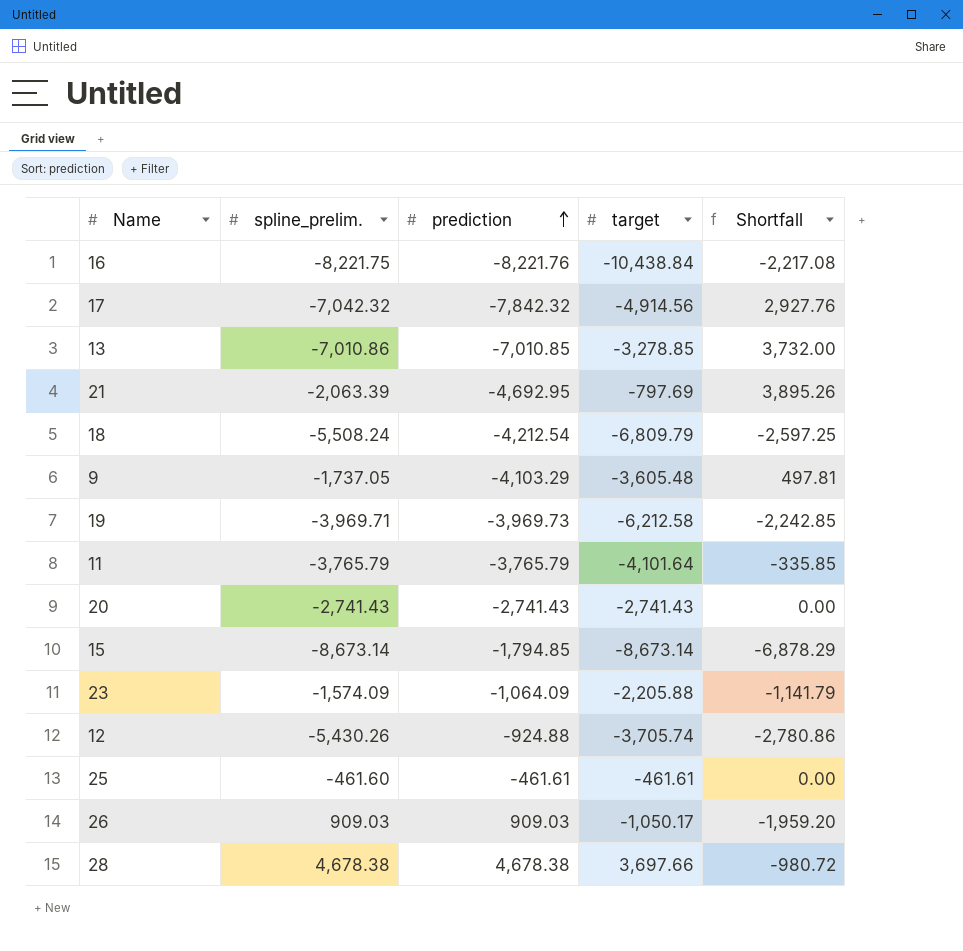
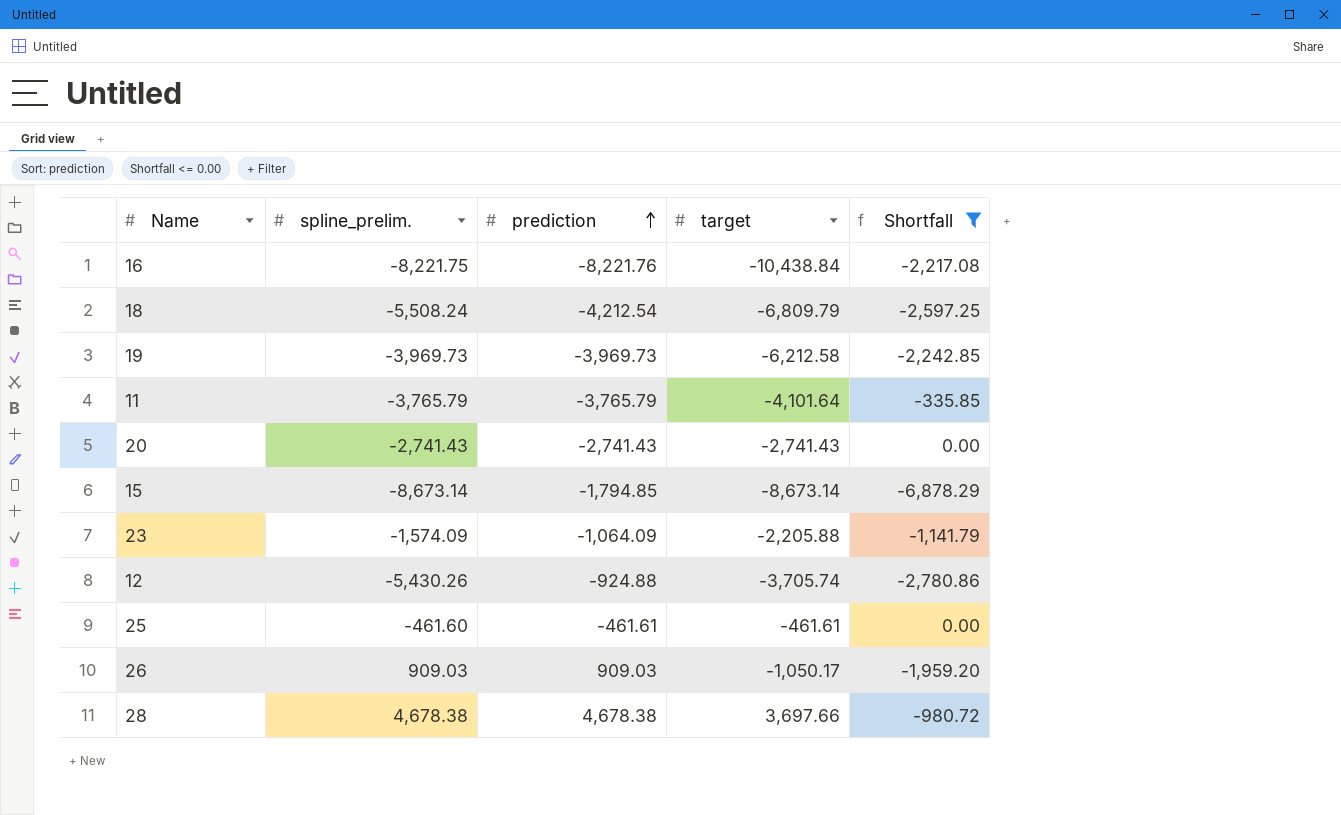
filter: none -> Shortfall <= 0.00
19 | spline_prelim.: -3,969.71 -> -3,969.73

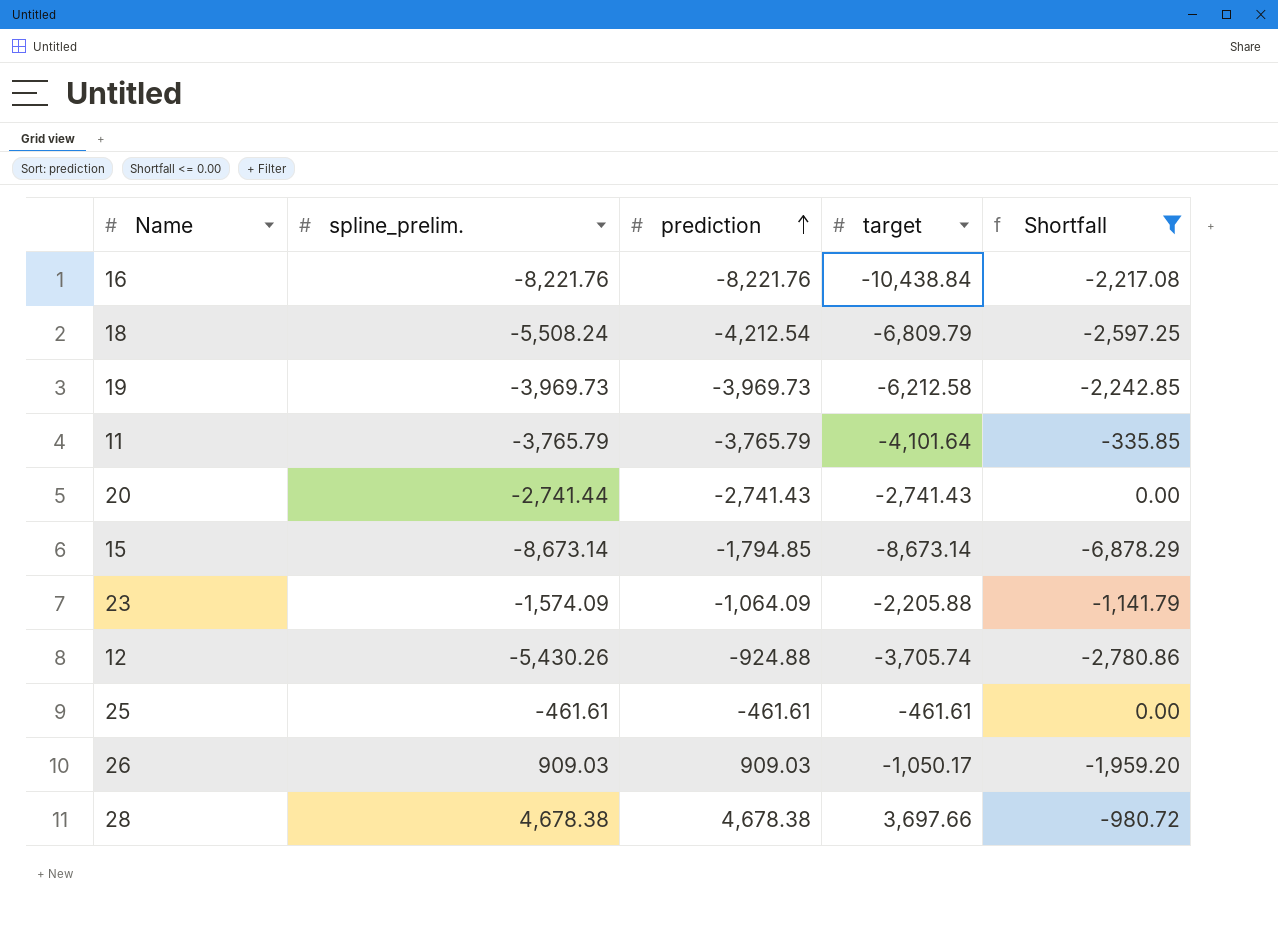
16 | spline_prelim.: -8,221.75 -> -8,221.76
20 | spline_prelim.: -2,741.43 -> -2,741.44
25 | spline_prelim.: -461.60 -> -461.61

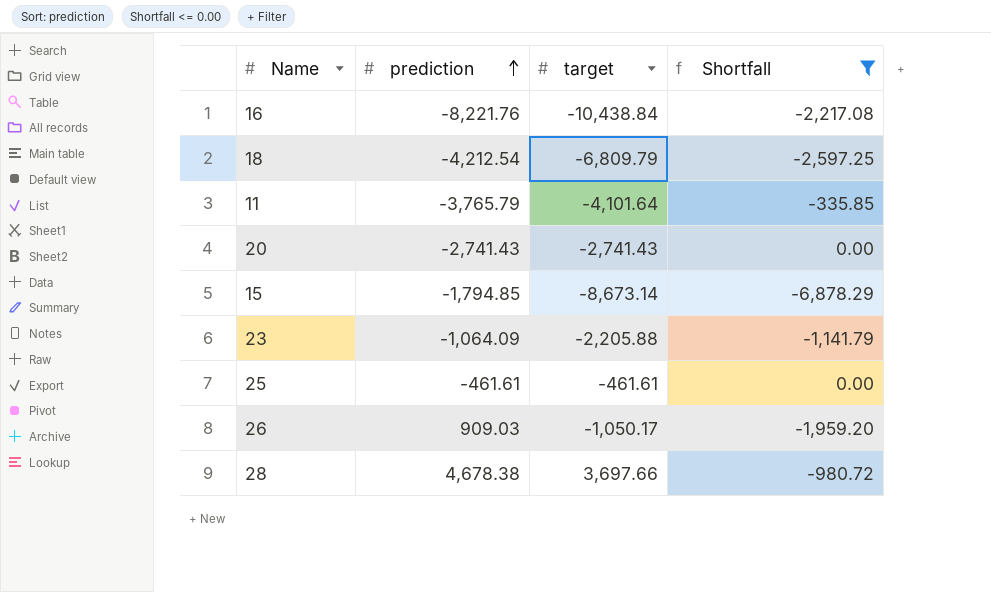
column spline_prelim. | position: 2 -> none
row 19: -3,969.73 | -3,969.73 | -6,212.58 | -2,242.85 -> none
row 12: -5,430.26 | -924.88 | -3,705.74 | -2,780.86 -> none

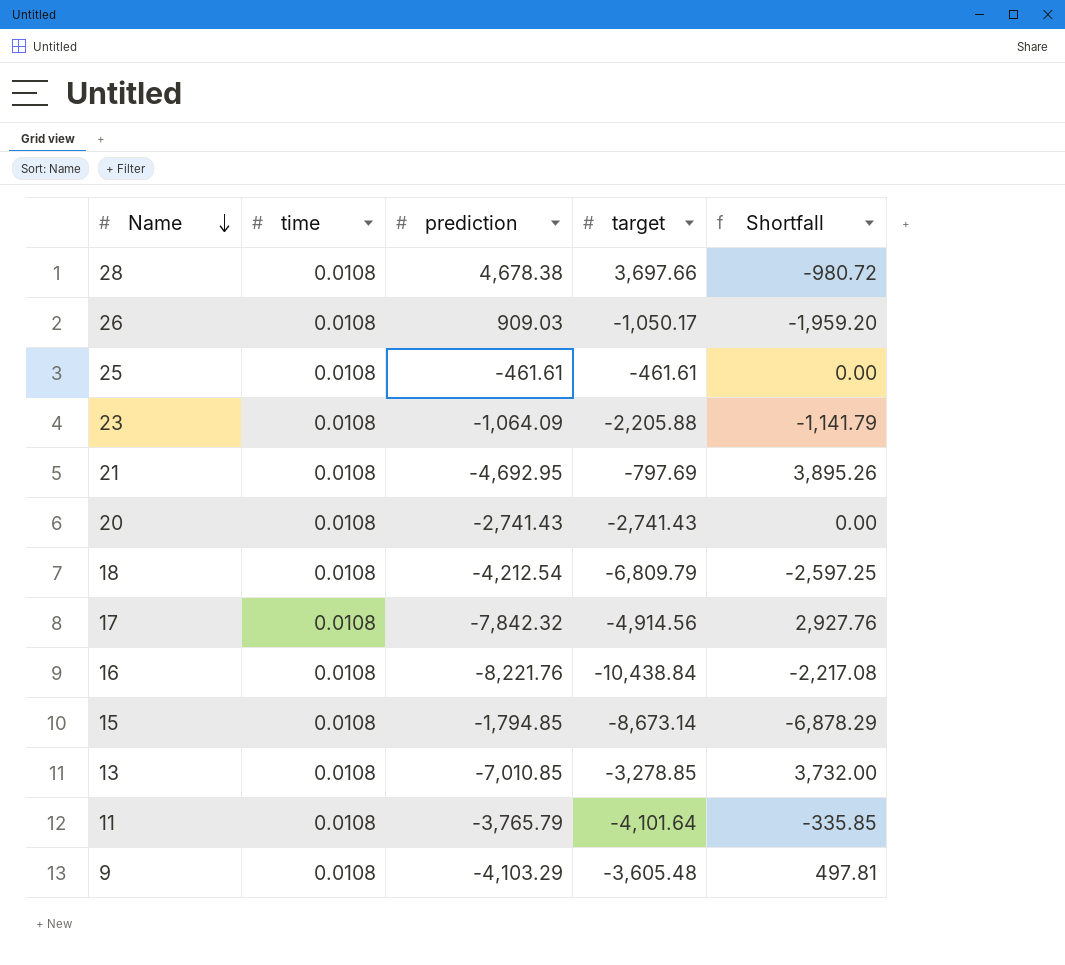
filter: Shortfall <= 0.00 -> none
row order: prediction ascending -> Name descending
column time | position: none -> 2

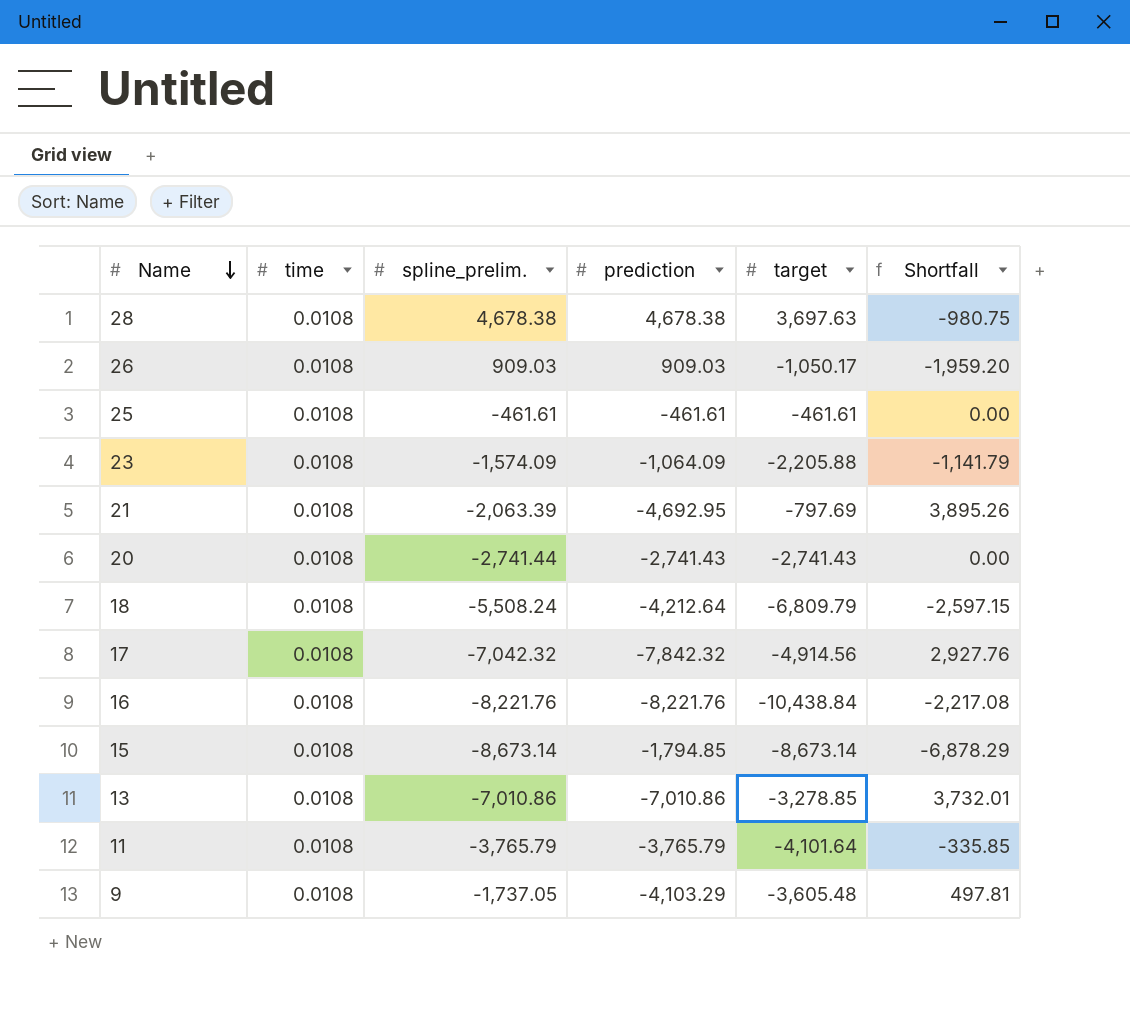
column spline_prelim. | position: none -> 3
28 | target: 3,697.66 -> 3,697.63
28 | Shortfall: -980.72 -> -980.75
18 | prediction: -4,212.54 -> -4,212.64
18 | Shortfall: -2,597.25 -> -2,597.15
13 | prediction: -7,010.85 -> -7,010.86
13 | Shortfall: 3,732.00 -> 3,732.01

